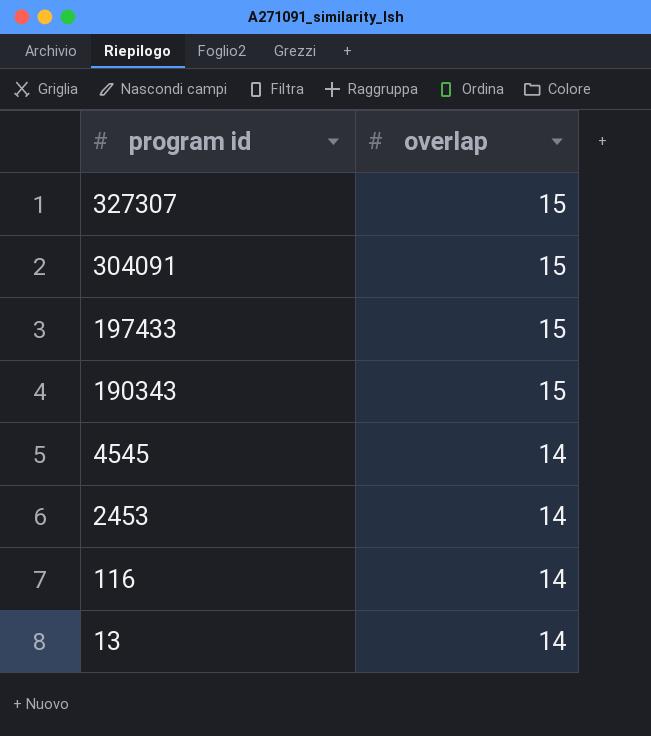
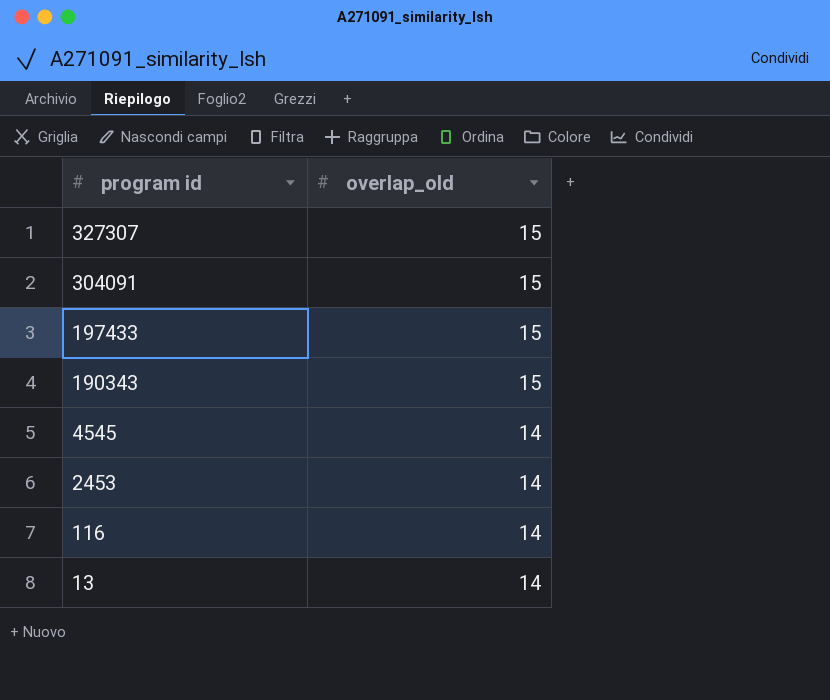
column name: overlap -> overlap_old

